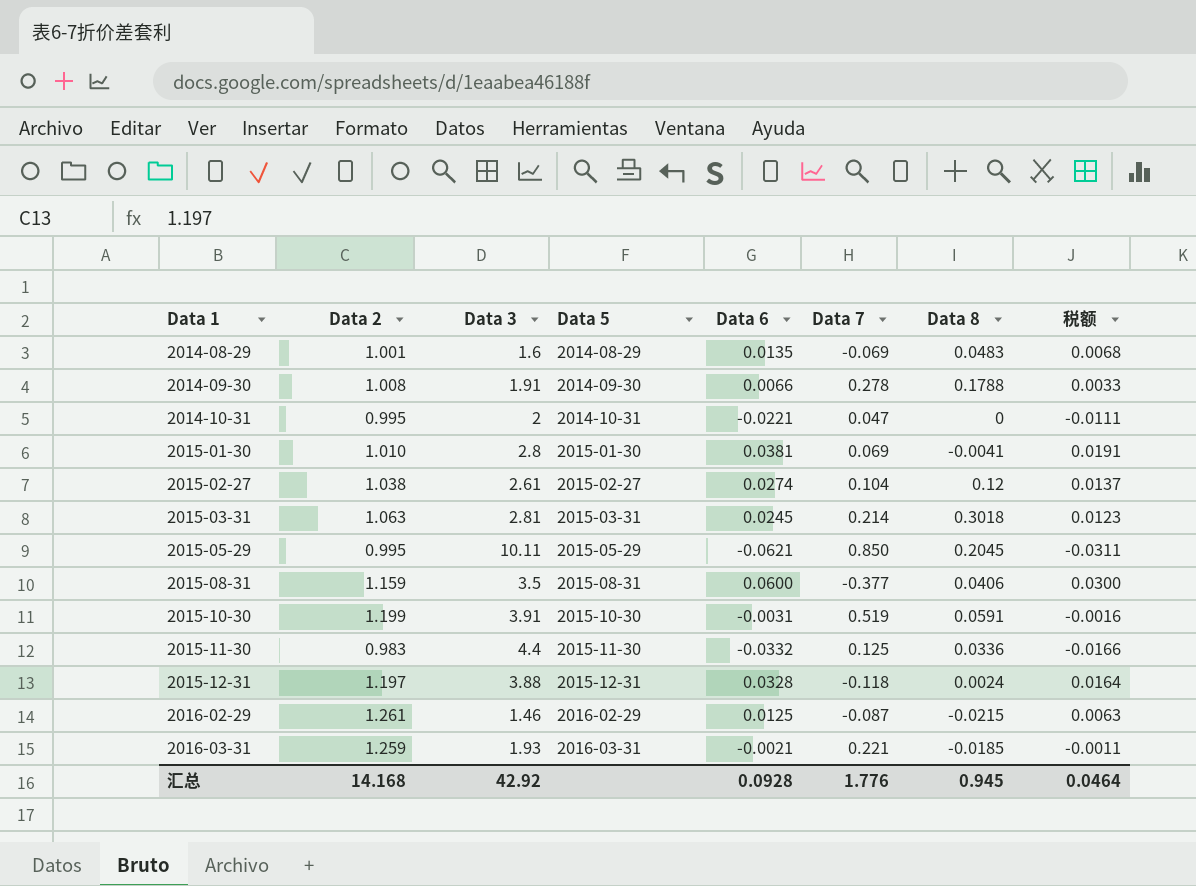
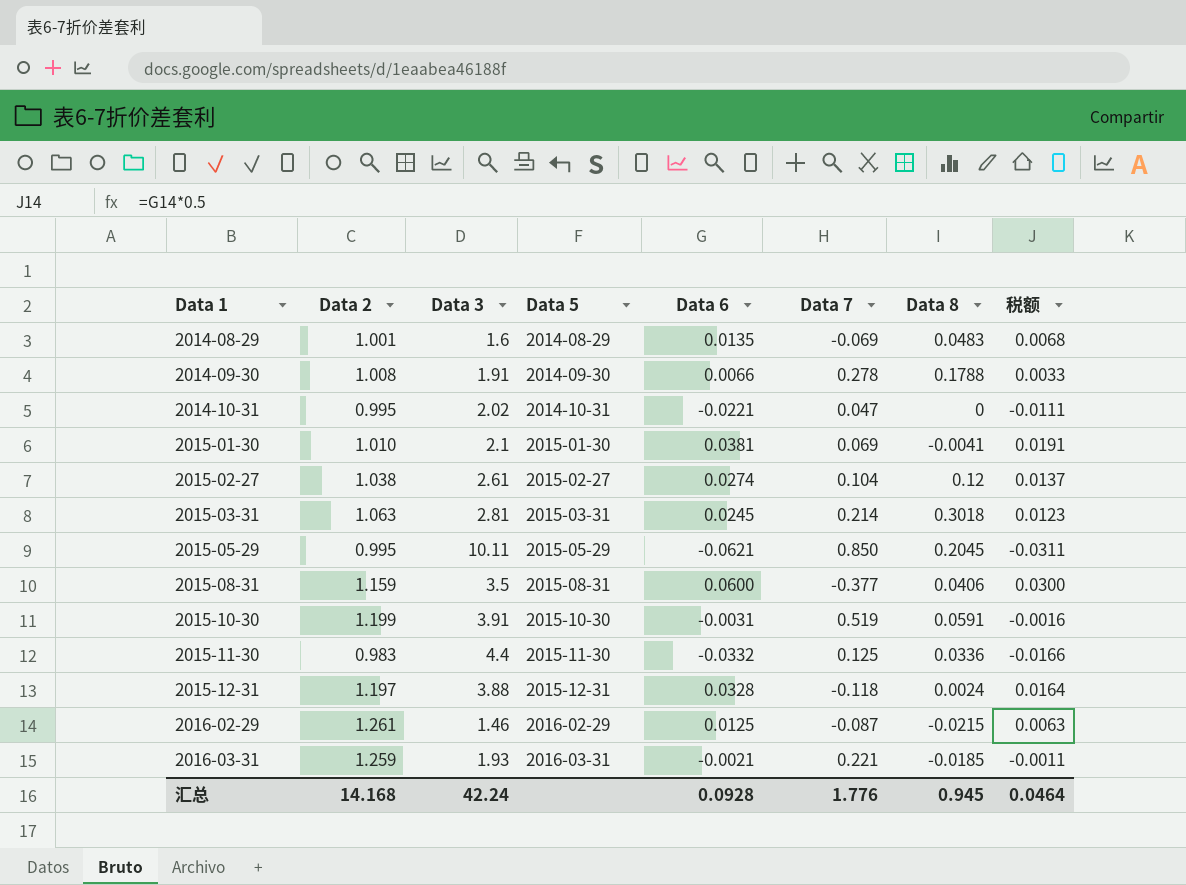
2014-10-31 | Data 3: 2 -> 2.02
2015-01-30 | Data 3: 2.8 -> 2.1
汇总 | Data 3: 42.92 -> 42.24

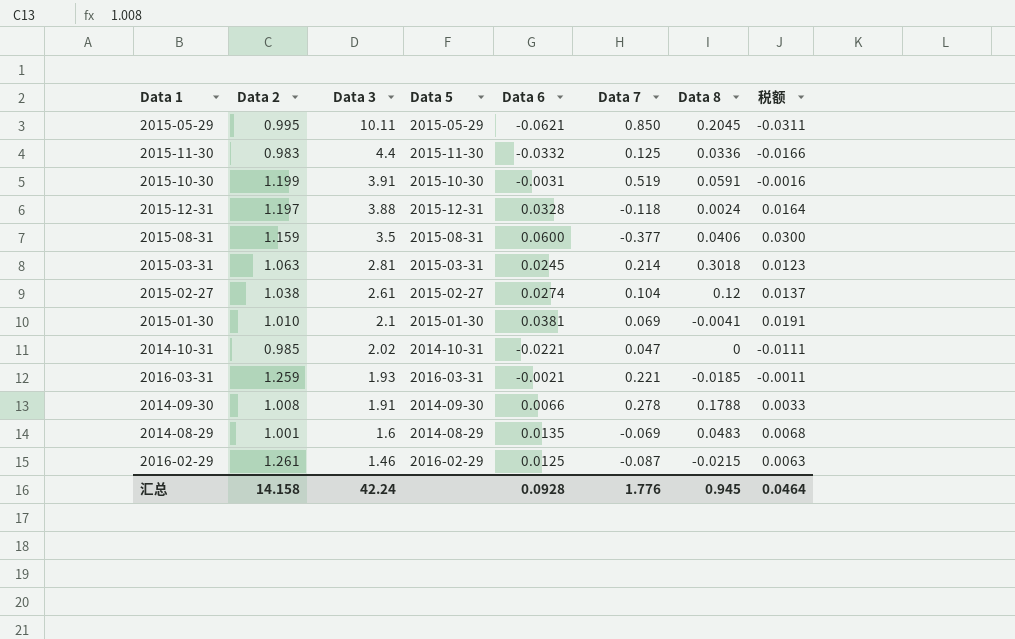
row order: Data 1 ascending -> Data 3 descending
2014-10-31 | Data 2: 0.995 -> 0.985
汇总 | Data 2: 14.168 -> 14.158

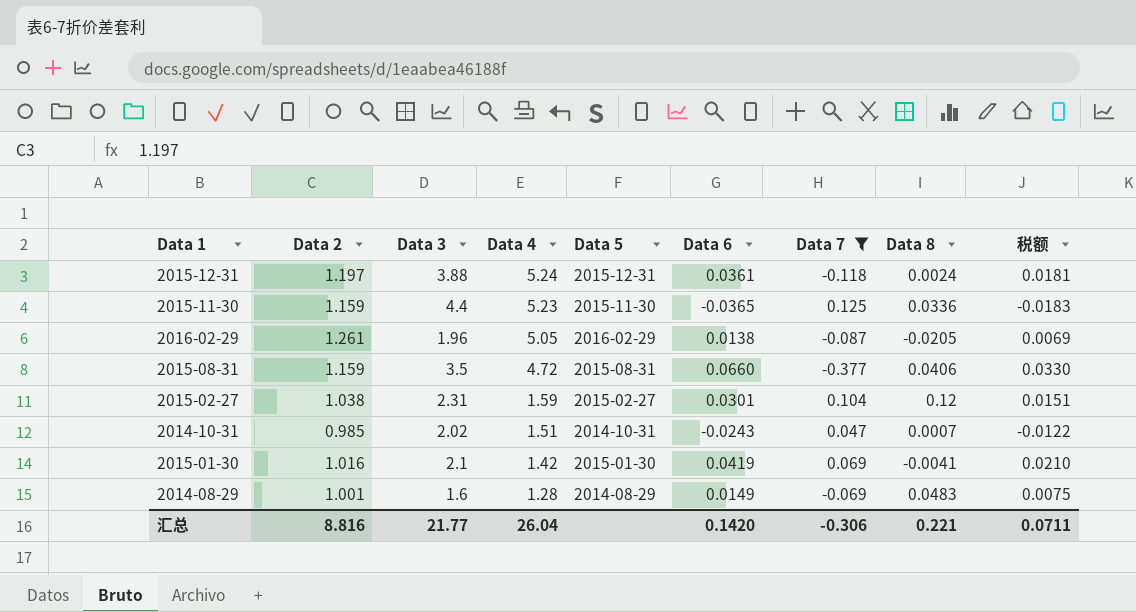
filter: none -> Data 7 <= 0.125
row order: Data 3 descending -> Data 4 descending
column Data 4 | position: none -> 4
2015-12-31 | Data 6: 0.0328 -> 0.0361
2015-12-31 | 税额: 0.0164 -> 0.0181
2015-11-30 | Data 2: 0.983 -> 1.159
2015-11-30 | Data 6: -0.0332 -> -0.0365
2015-11-30 | 税额: -0.0166 -> -0.0183
2016-02-29 | Data 3: 1.46 -> 1.96
2016-02-29 | Data 6: 0.0125 -> 0.0138
2016-02-29 | Data 8: -0.0215 -> -0.0205
2016-02-29 | 税额: 0.0063 -> 0.0069
2015-08-31 | Data 6: 0.0600 -> 0.0660
2015-08-31 | 税额: 0.0300 -> 0.0330
2015-02-27 | Data 3: 2.61 -> 2.31
2015-02-27 | Data 6: 0.0274 -> 0.0301
2015-02-27 | 税额: 0.0137 -> 0.0151
2014-10-31 | Data 6: -0.0221 -> -0.0243
2014-10-31 | Data 8: 0 -> 0.0007
2014-10-31 | 税额: -0.0111 -> -0.0122
2015-01-30 | Data 2: 1.010 -> 1.016
2015-01-30 | Data 6: 0.0381 -> 0.0419
2015-01-30 | 税额: 0.0191 -> 0.0210
2014-08-29 | Data 6: 0.0135 -> 0.0149
2014-08-29 | 税额: 0.0068 -> 0.0075
汇总 | Data 2: 14.158 -> 8.816
汇总 | Data 3: 42.24 -> 21.77
汇总 | Data 6: 0.0928 -> 0.1420
汇总 | Data 7: 1.776 -> -0.306
汇总 | Data 8: 0.945 -> 0.221
汇总 | 税额: 0.0464 -> 0.0711

